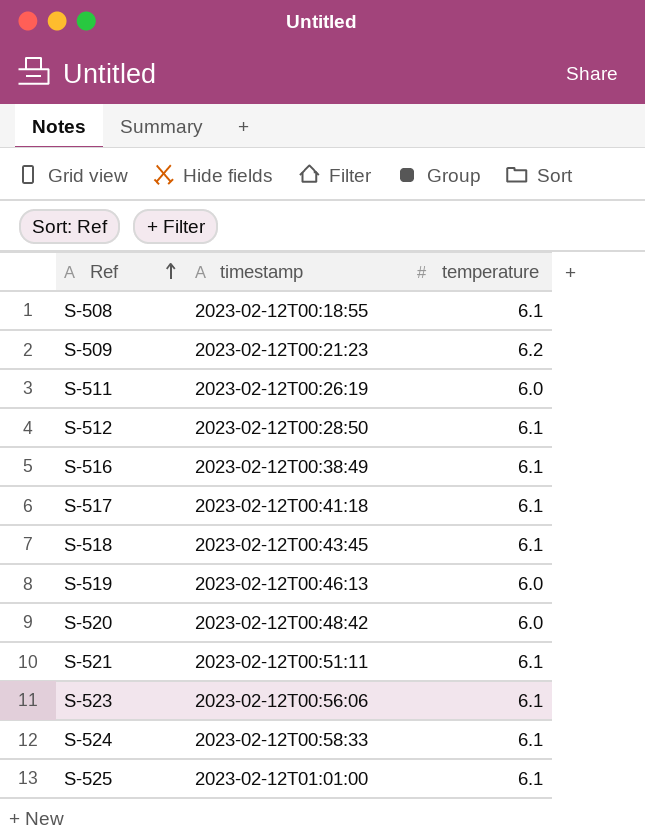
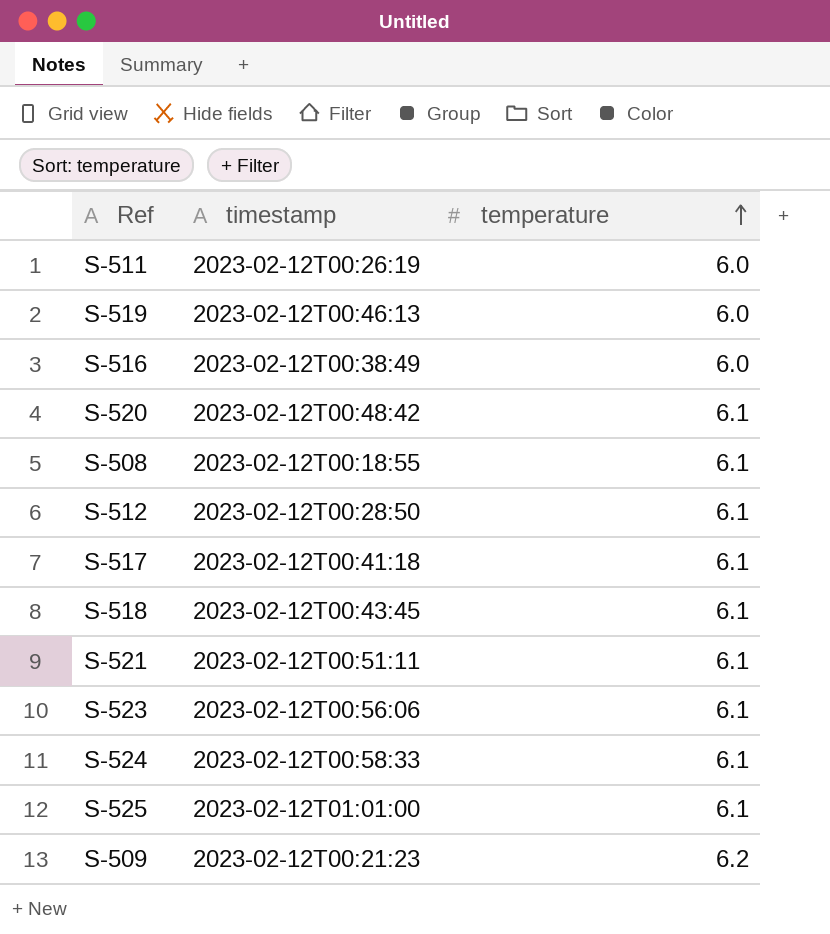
row order: Ref ascending -> temperature ascending
S-516 | temperature: 6.1 -> 6.0
S-520 | temperature: 6.0 -> 6.1

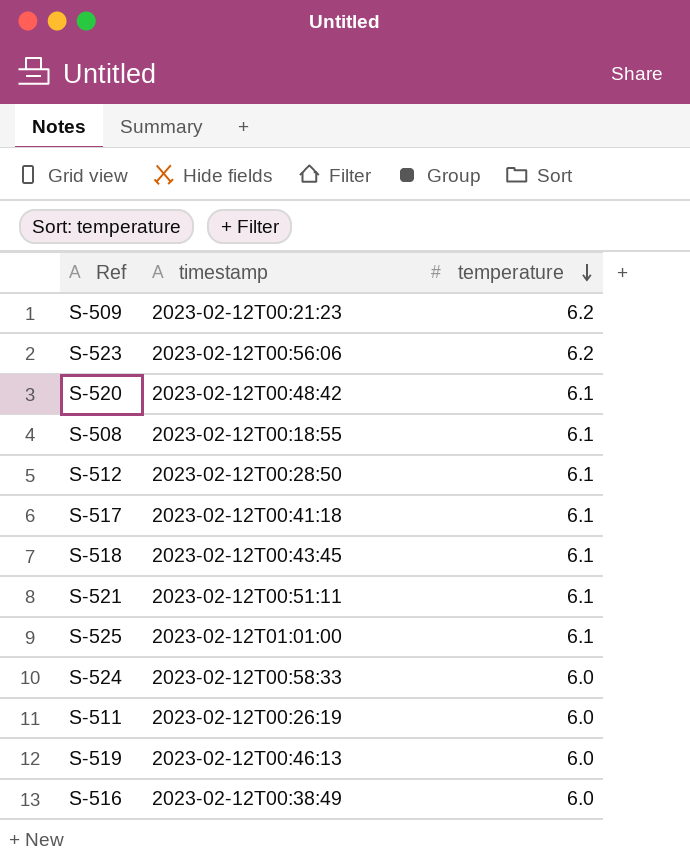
row order: temperature ascending -> temperature descending
S-523 | temperature: 6.1 -> 6.2
S-524 | temperature: 6.1 -> 6.0

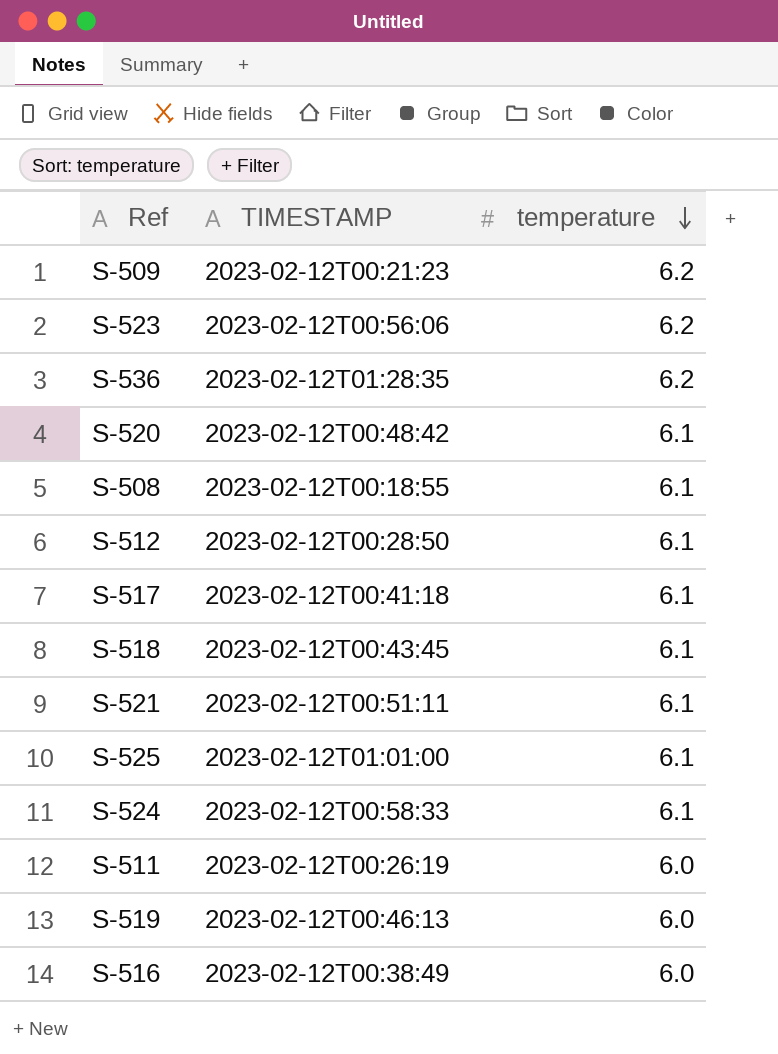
column name: timestamp -> TIMESTAMP
row S-536: none -> 2023-02-12T01:28:35 | 6.2
S-524 | temperature: 6.0 -> 6.1

